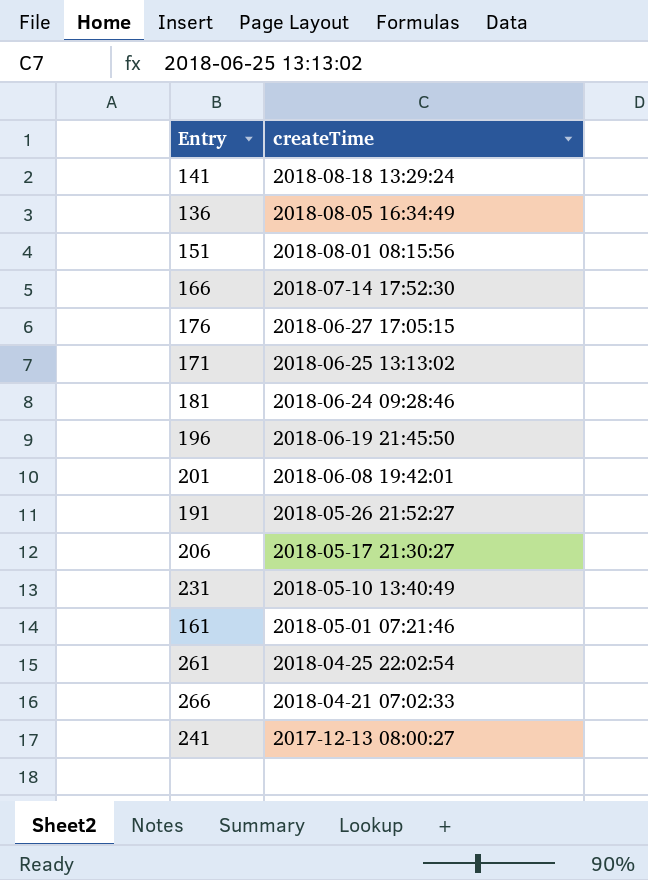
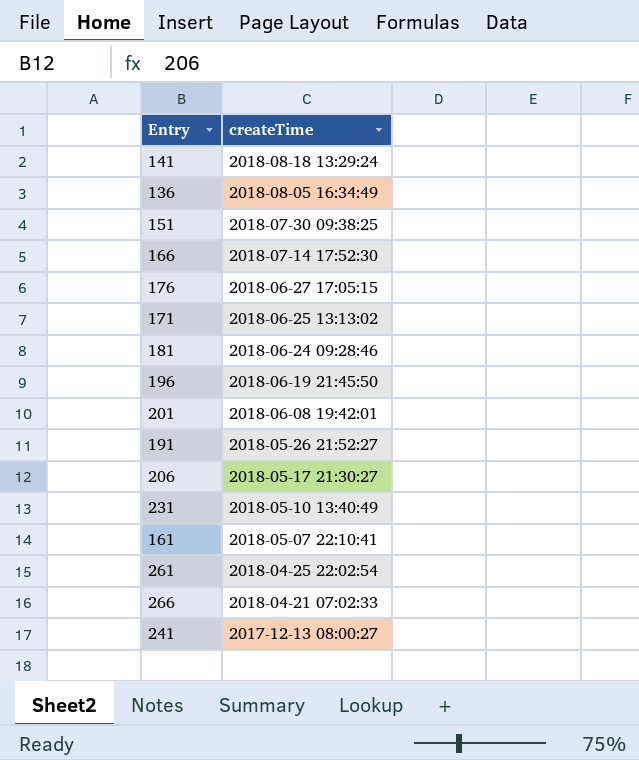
151 | createTime: 2018-08-01 08:15:56 -> 2018-07-30 09:38:25
161 | createTime: 2018-05-01 07:21:46 -> 2018-05-07 22:10:41

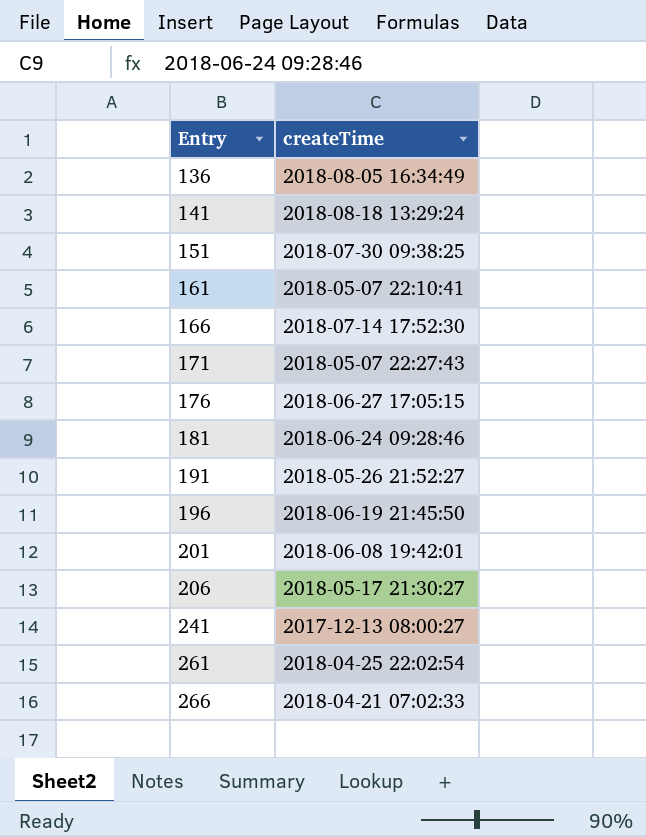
row order: createTime descending -> Entry ascending
row 231: 2018-05-10 13:40:49 -> none
171 | createTime: 2018-06-25 13:13:02 -> 2018-05-07 22:27:43

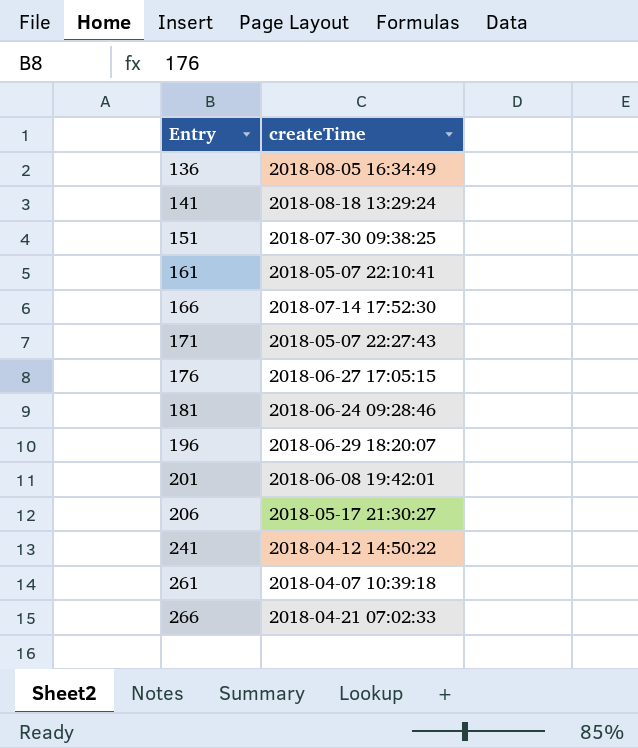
row 191: 2018-05-26 21:52:27 -> none
196 | createTime: 2018-06-19 21:45:50 -> 2018-06-29 18:20:07
241 | createTime: 2017-12-13 08:00:27 -> 2018-04-12 14:50:22
261 | createTime: 2018-04-25 22:02:54 -> 2018-04-07 10:39:18

